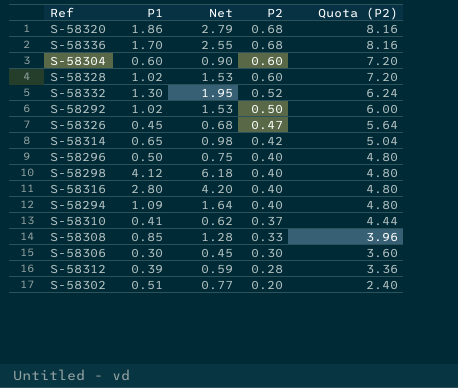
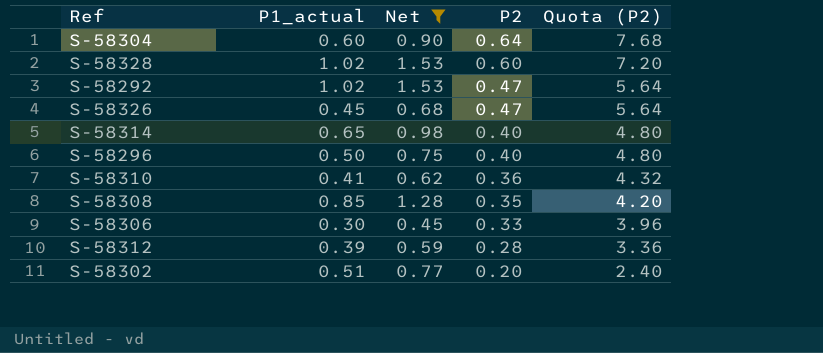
filter: none -> Net <= 1.53
column name: P1 -> P1_actual
S-58304 | P2: 0.60 -> 0.64
S-58304 | Quota (P2): 7.20 -> 7.68
S-58292 | P2: 0.50 -> 0.47
S-58292 | Quota (P2): 6.00 -> 5.64
S-58314 | P2: 0.42 -> 0.40
S-58314 | Quota (P2): 5.04 -> 4.80
S-58310 | P2: 0.37 -> 0.36
S-58310 | Quota (P2): 4.44 -> 4.32
S-58308 | P2: 0.33 -> 0.35
S-58308 | Quota (P2): 3.96 -> 4.20
S-58306 | P2: 0.30 -> 0.33
S-58306 | Quota (P2): 3.60 -> 3.96

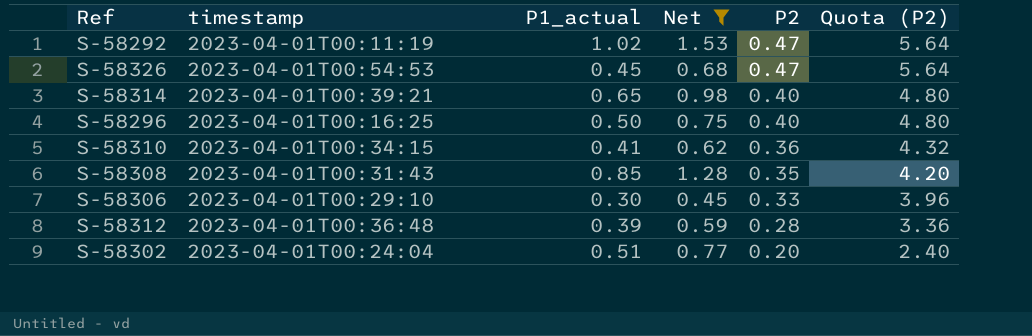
column timestamp | position: none -> 2
row S-58304: 0.60 | 0.90 | 0.64 | 7.68 -> none
row S-58328: 1.02 | 1.53 | 0.60 | 7.20 -> none

